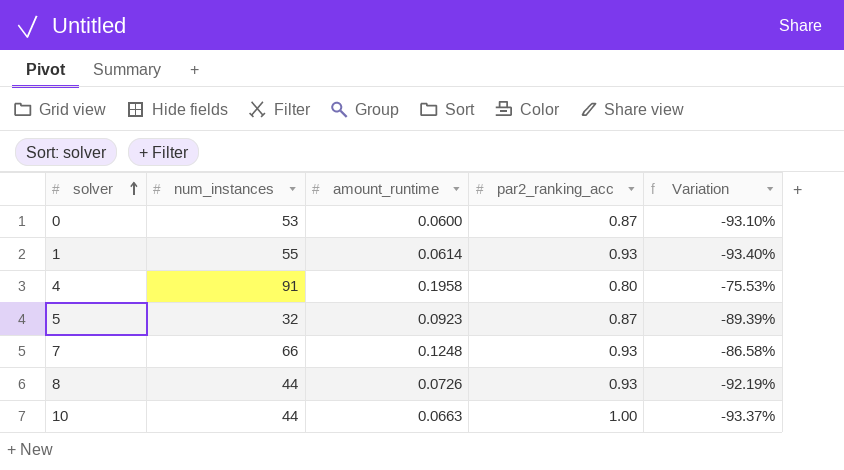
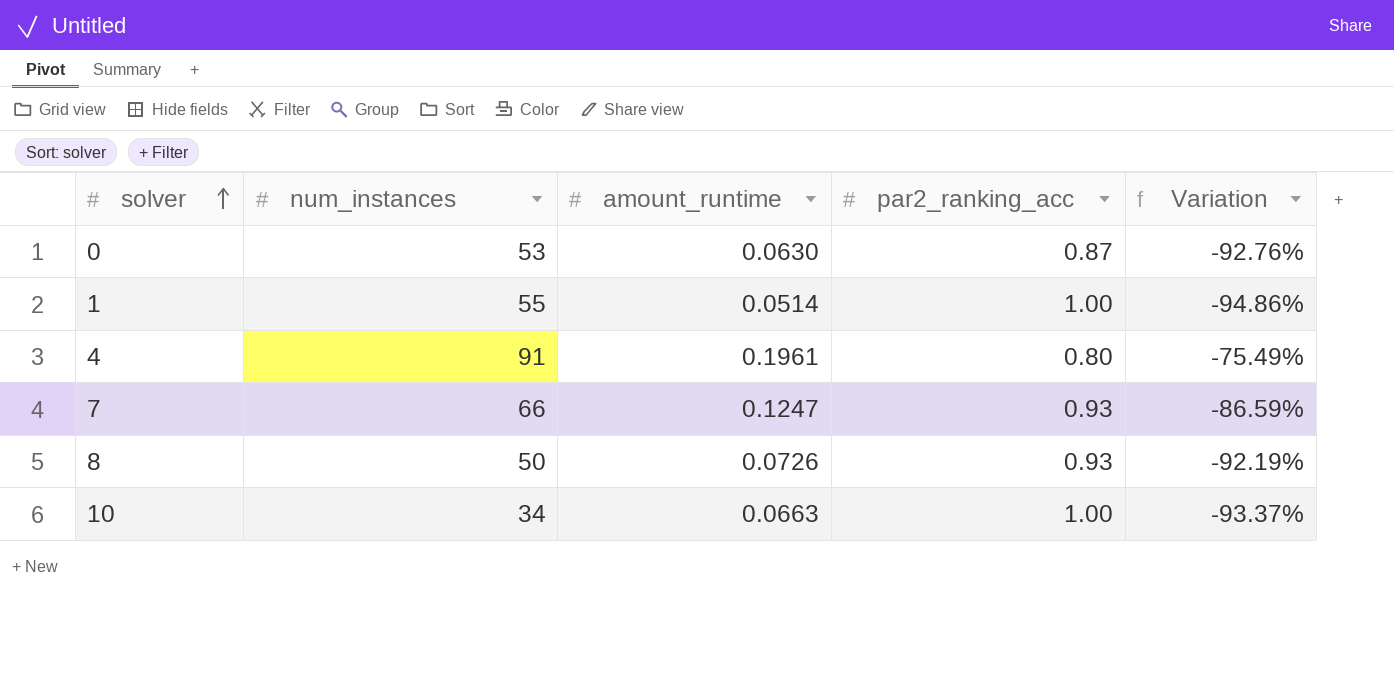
row 5: 32 | 0.0923 | 0.87 | -89.39% -> none
0 | amount_runtime: 0.0600 -> 0.0630
0 | Variation: -93.10% -> -92.76%
1 | amount_runtime: 0.0614 -> 0.0514
1 | par2_ranking_acc: 0.93 -> 1.00
1 | Variation: -93.40% -> -94.86%
4 | amount_runtime: 0.1958 -> 0.1961
4 | Variation: -75.53% -> -75.49%
7 | amount_runtime: 0.1248 -> 0.1247
7 | Variation: -86.58% -> -86.59%
8 | num_instances: 44 -> 50
10 | num_instances: 44 -> 34

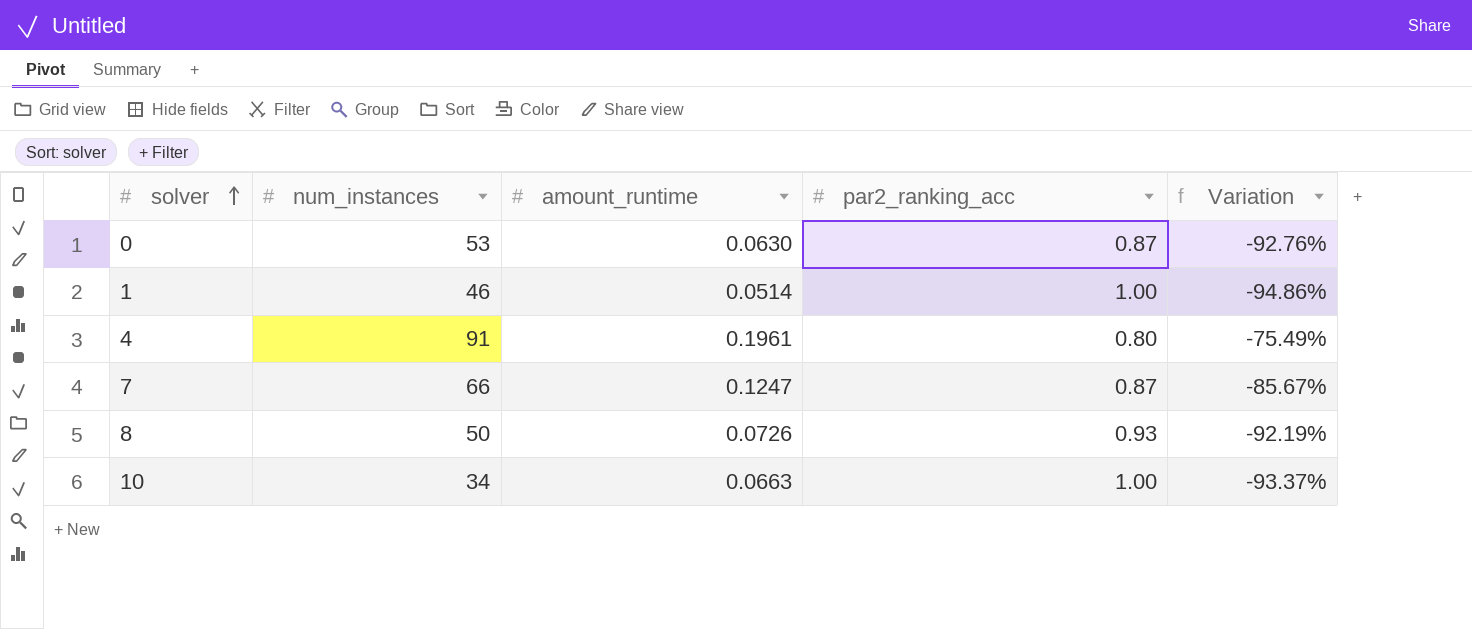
1 | num_instances: 55 -> 46
7 | par2_ranking_acc: 0.93 -> 0.87
7 | Variation: -86.59% -> -85.67%

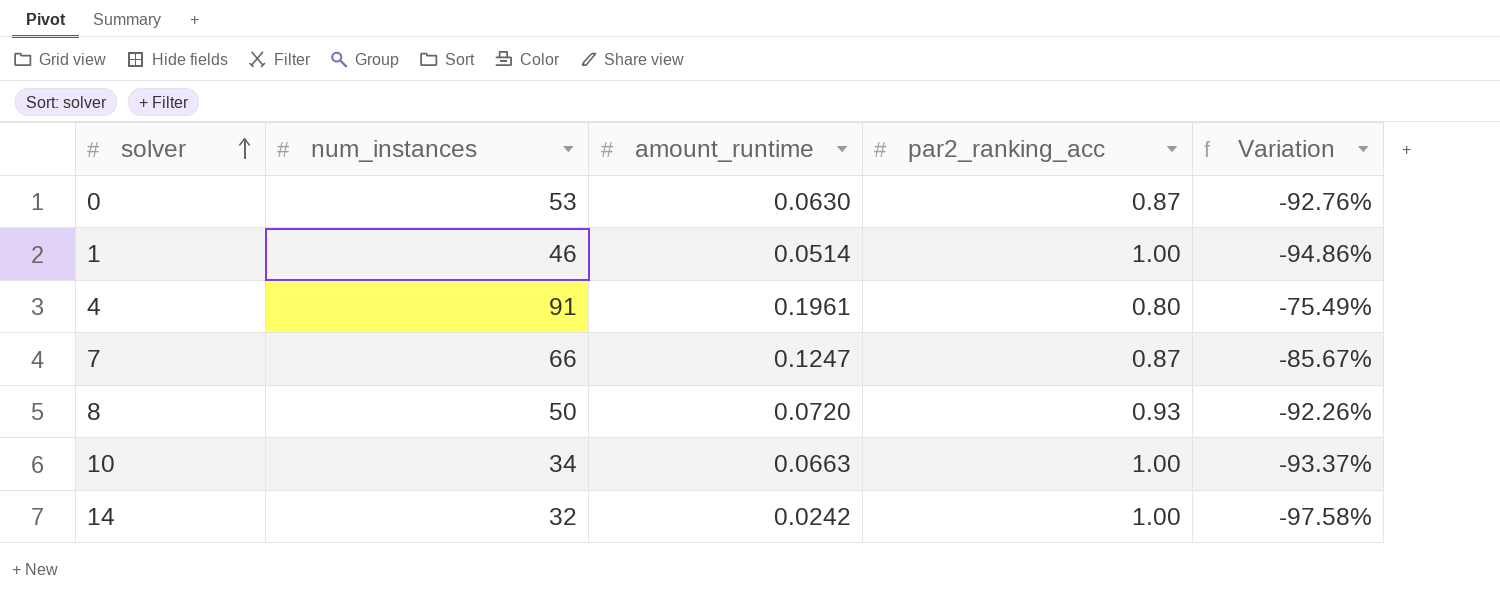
8 | amount_runtime: 0.0726 -> 0.0720
8 | Variation: -92.19% -> -92.26%
row 14: none -> 32 | 0.0242 | 1.00 | -97.58%

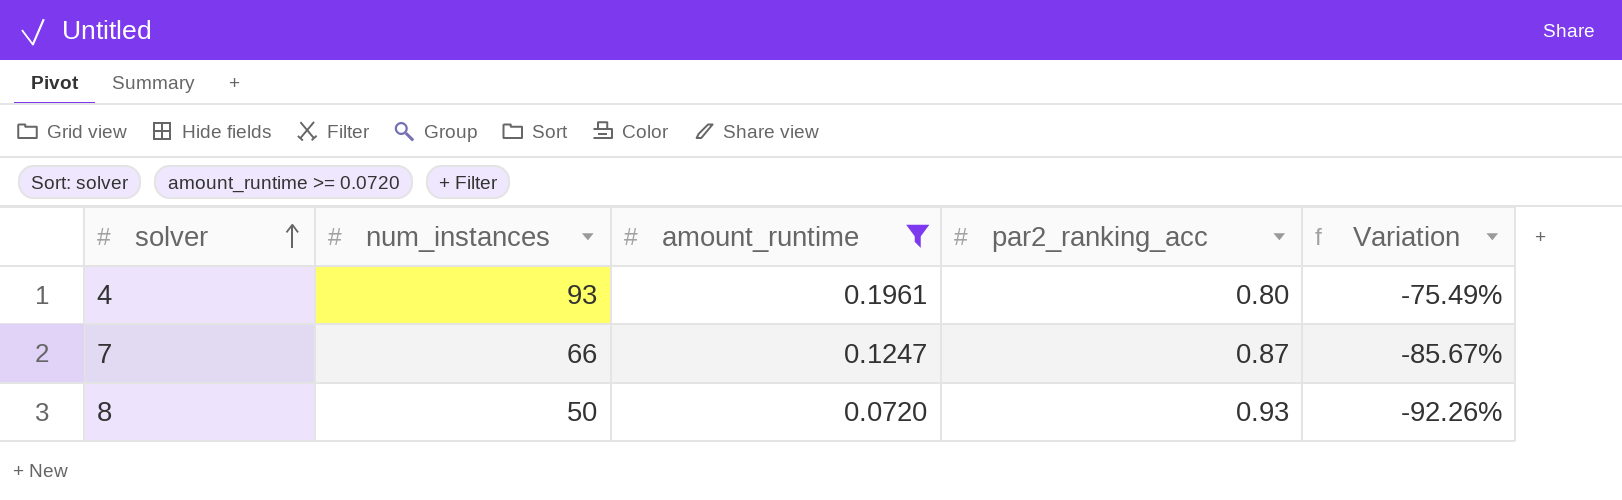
filter: none -> amount_runtime >= 0.0720
4 | num_instances: 91 -> 93

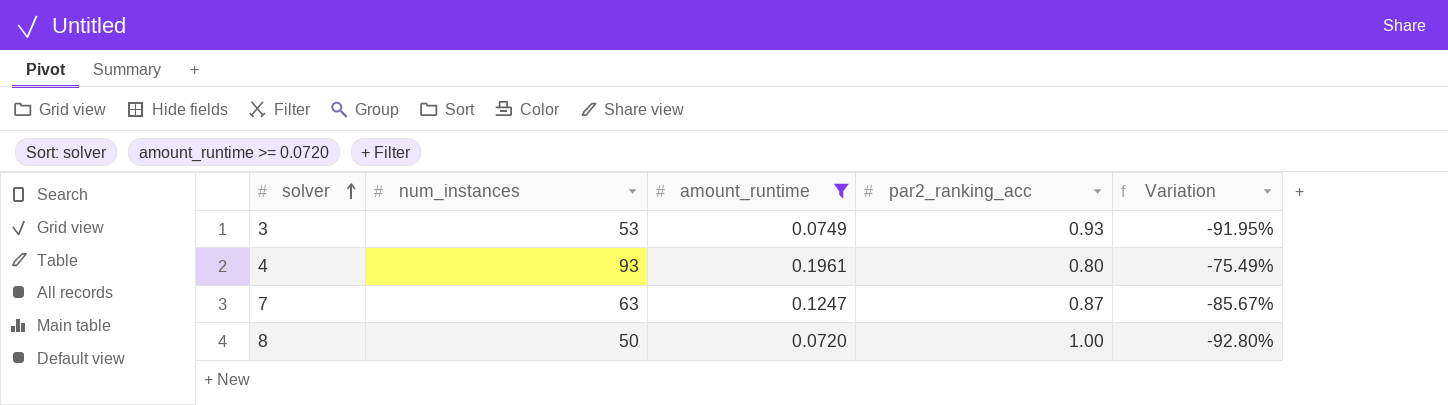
row 3: none -> 53 | 0.0749 | 0.93 | -91.95%
7 | num_instances: 66 -> 63
8 | par2_ranking_acc: 0.93 -> 1.00
8 | Variation: -92.26% -> -92.80%

